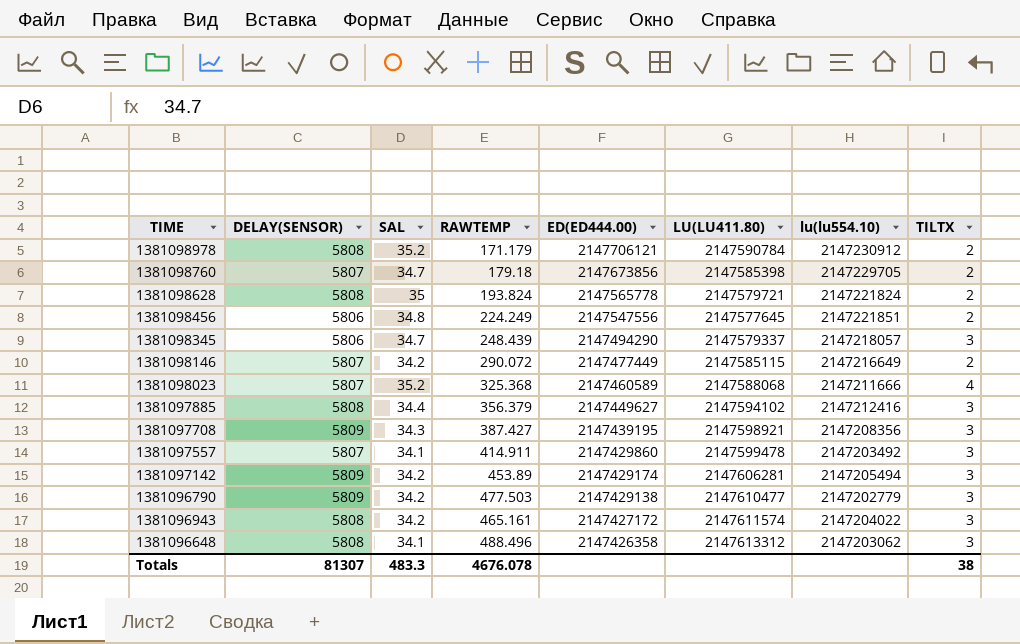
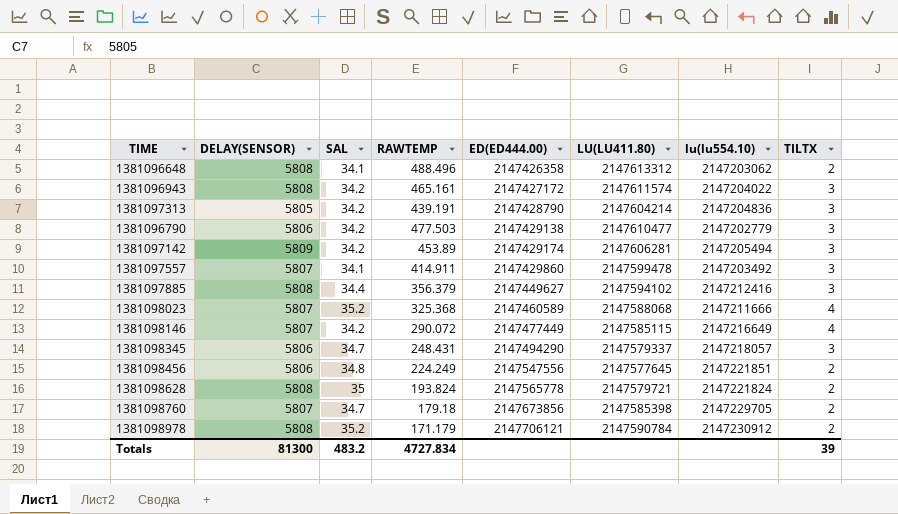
row order: ED(ED444.00) descending -> ED(ED444.00) ascending
row 1381097708: 5809 | 34.3 | 387.427 | 2147439195 | 2147598921 | 2147208356 | 3 -> none
1381096648 | TILTX: 3 -> 2
row 1381097313: none -> 5805 | 34.2 | 439.191 | 2147428790 | 2147604214 | 2147204836 | 3
1381096790 | DELAY(SENSOR): 5809 -> 5806
1381098146 | TILTX: 2 -> 4
1381098345 | RAWTEMP: 248.439 -> 248.431
Totals | DELAY(SENSOR): 81307 -> 81300
Totals | SAL: 483.3 -> 483.2
Totals | RAWTEMP: 4676.078 -> 4727.834
Totals | TILTX: 38 -> 39

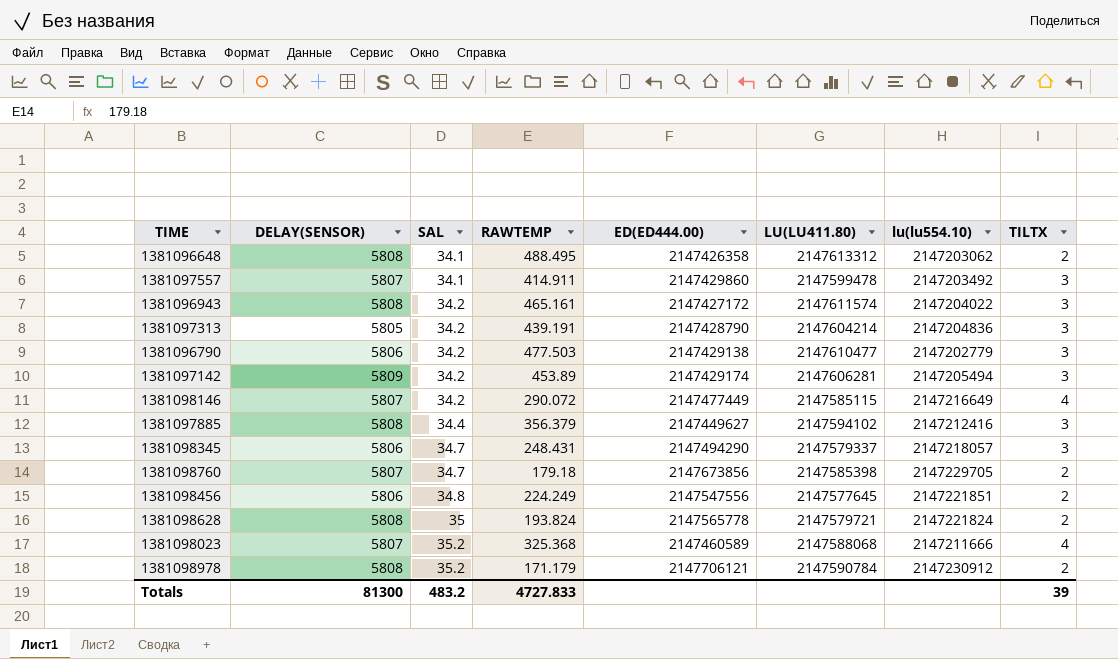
row order: ED(ED444.00) ascending -> SAL ascending
1381096648 | RAWTEMP: 488.496 -> 488.495
Totals | RAWTEMP: 4727.834 -> 4727.833

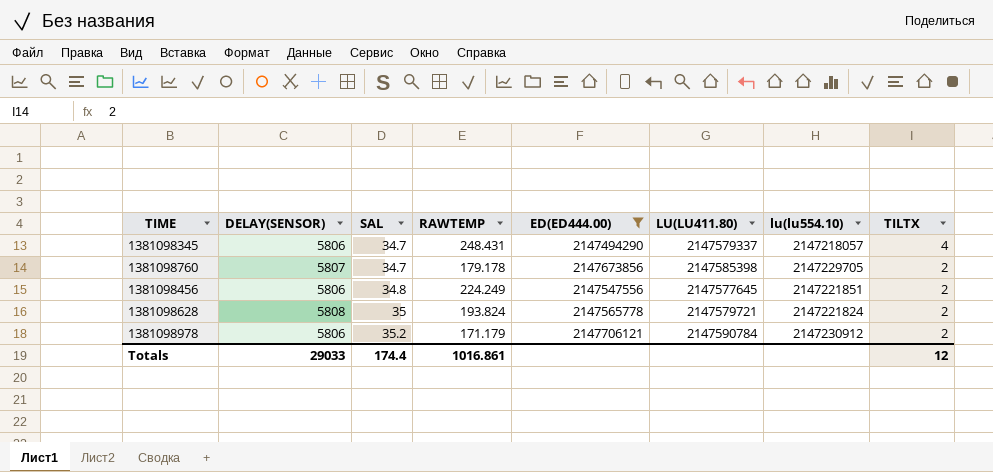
filter: none -> ED(ED444.00) >= 2147494290
1381098345 | TILTX: 3 -> 4
1381098760 | RAWTEMP: 179.18 -> 179.178
1381098978 | DELAY(SENSOR): 5808 -> 5806
Totals | DELAY(SENSOR): 81300 -> 29033
Totals | SAL: 483.2 -> 174.4
Totals | RAWTEMP: 4727.833 -> 1016.861
Totals | TILTX: 39 -> 12

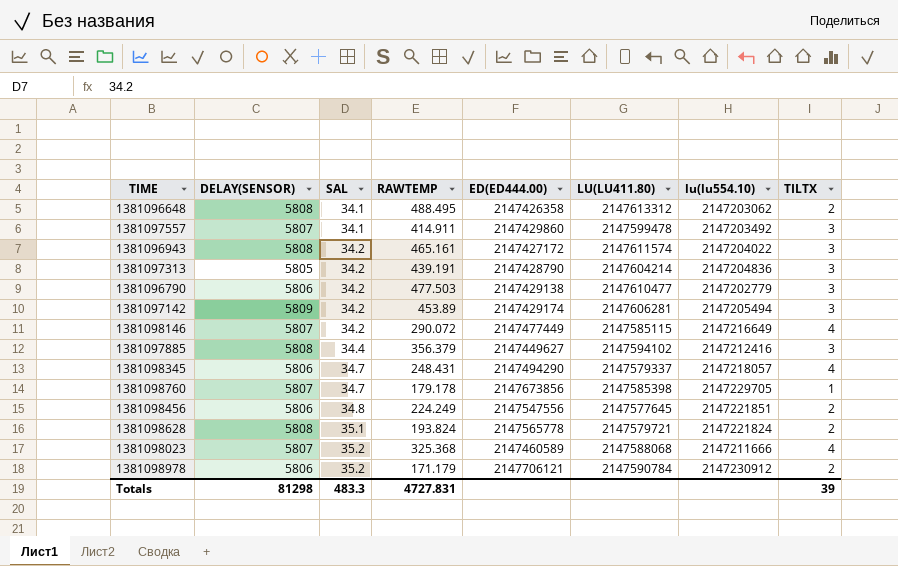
filter: ED(ED444.00) >= 2147494290 -> none
1381098760 | TILTX: 2 -> 1
1381098628 | SAL: 35 -> 35.1
Totals | DELAY(SENSOR): 29033 -> 81298
Totals | SAL: 174.4 -> 483.3
Totals | RAWTEMP: 1016.861 -> 4727.831
Totals | TILTX: 12 -> 39

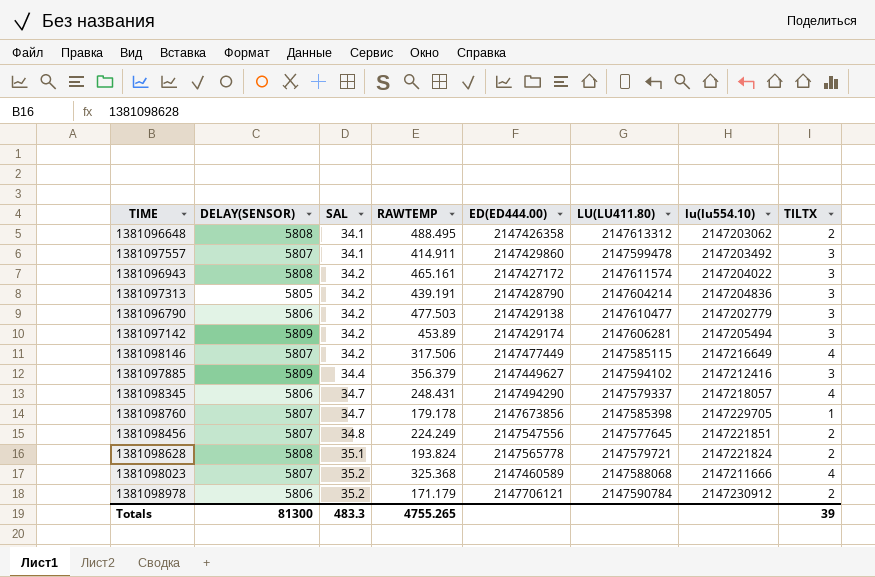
1381098146 | RAWTEMP: 290.072 -> 317.506
1381097885 | DELAY(SENSOR): 5808 -> 5809
1381098456 | DELAY(SENSOR): 5806 -> 5807
Totals | DELAY(SENSOR): 81298 -> 81300
Totals | RAWTEMP: 4727.831 -> 4755.265

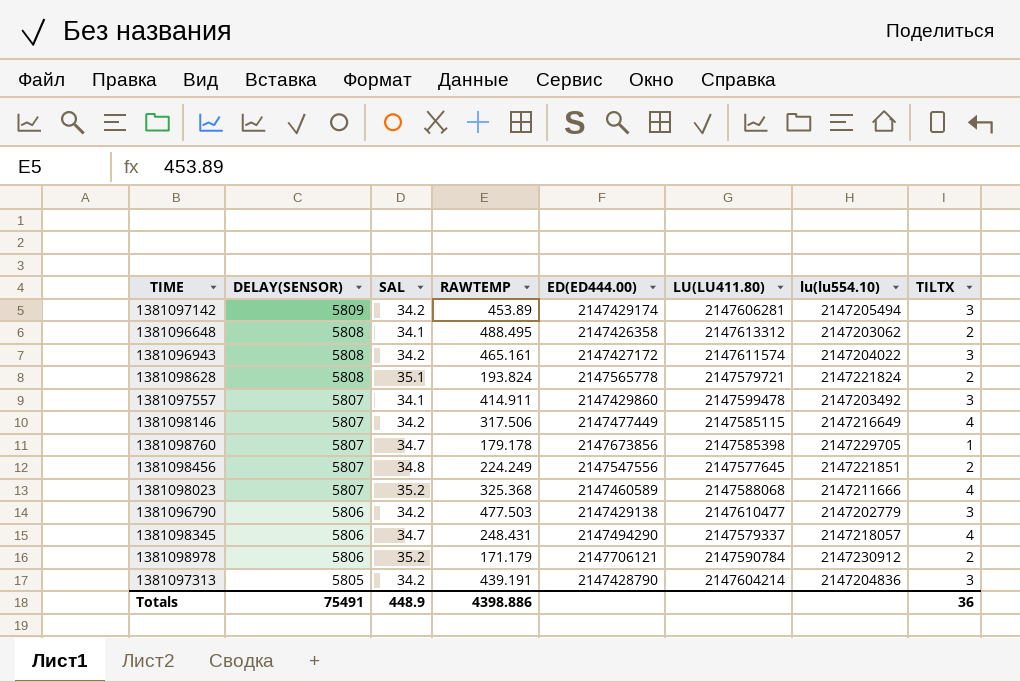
row order: SAL ascending -> DELAY(SENSOR) descending
row 1381097885: 5809 | 34.4 | 356.379 | 2147449627 | 2147594102 | 2147212416 | 3 -> none
Totals | DELAY(SENSOR): 81300 -> 75491
Totals | SAL: 483.3 -> 448.9
Totals | RAWTEMP: 4755.265 -> 4398.886
Totals | TILTX: 39 -> 36

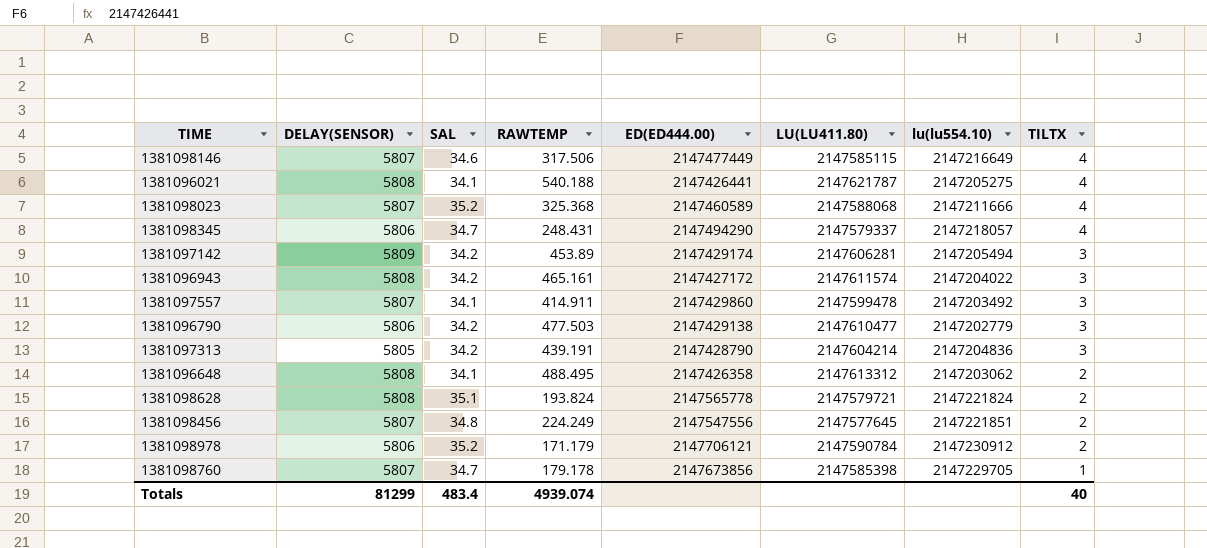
row order: DELAY(SENSOR) descending -> TILTX descending
1381098146 | SAL: 34.2 -> 34.6
row 1381096021: none -> 5808 | 34.1 | 540.188 | 2147426441 | 2147621787 | 2147205275 | 4
Totals | DELAY(SENSOR): 75491 -> 81299
Totals | SAL: 448.9 -> 483.4
Totals | RAWTEMP: 4398.886 -> 4939.074
Totals | TILTX: 36 -> 40

